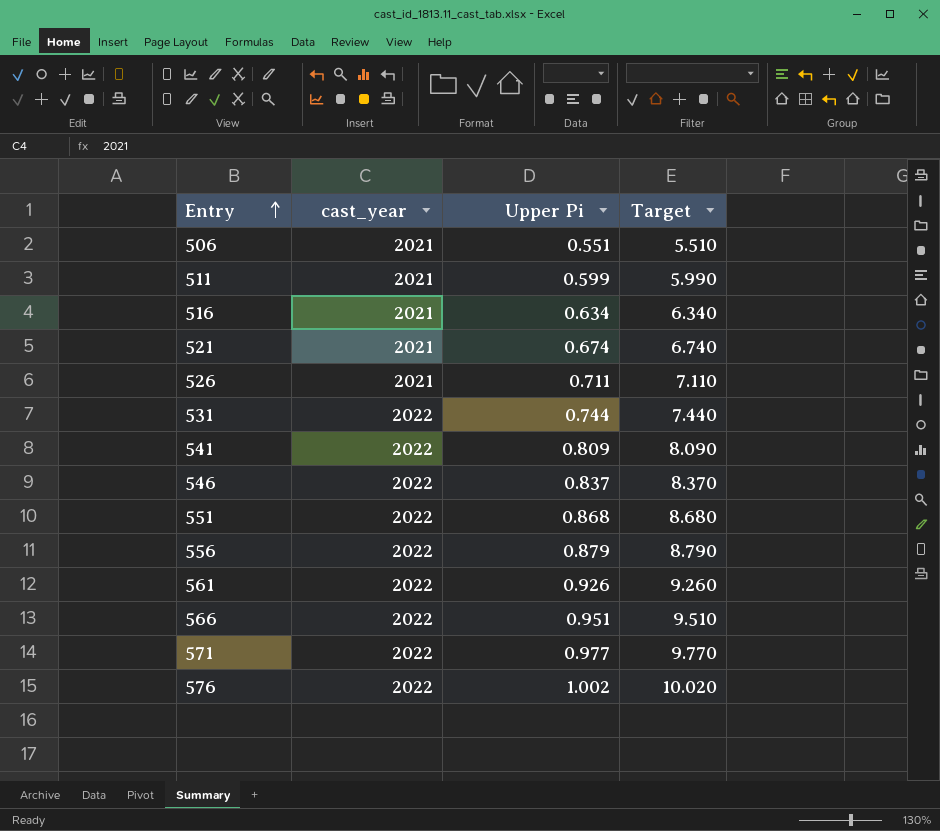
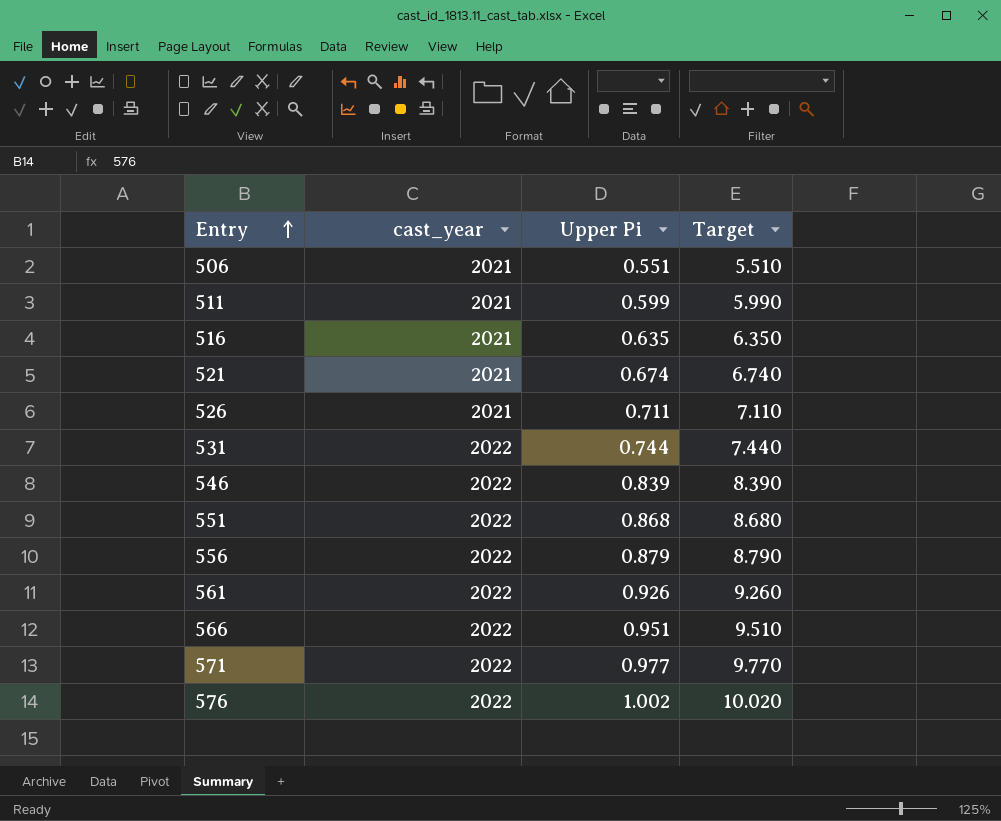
row 541: 2022 | 0.809 | 8.090 -> none
516 | Upper Pi: 0.634 -> 0.635
516 | Target: 6.340 -> 6.350
546 | Upper Pi: 0.837 -> 0.839
546 | Target: 8.370 -> 8.390

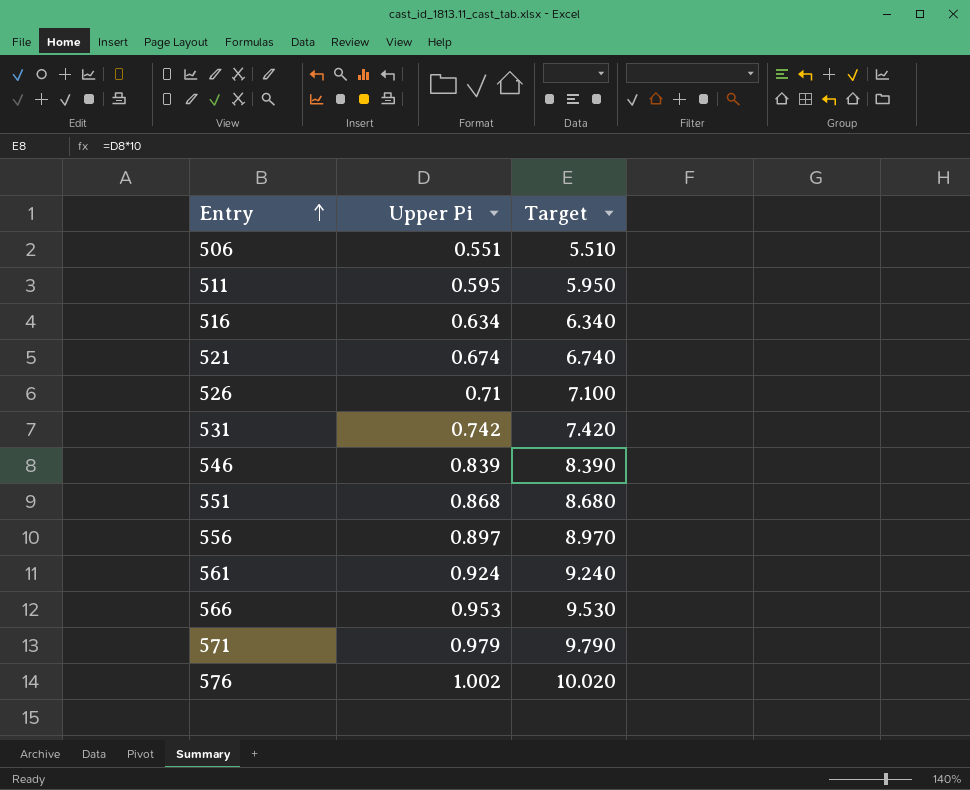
column cast_year | position: 2 -> none
511 | Upper Pi: 0.599 -> 0.595
511 | Target: 5.990 -> 5.950
516 | Upper Pi: 0.635 -> 0.634
516 | Target: 6.350 -> 6.340
526 | Upper Pi: 0.711 -> 0.71
526 | Target: 7.110 -> 7.100
531 | Upper Pi: 0.744 -> 0.742
531 | Target: 7.440 -> 7.420
556 | Upper Pi: 0.879 -> 0.897
556 | Target: 8.790 -> 8.970
561 | Upper Pi: 0.926 -> 0.924
561 | Target: 9.260 -> 9.240
566 | Upper Pi: 0.951 -> 0.953
566 | Target: 9.510 -> 9.530
571 | Upper Pi: 0.977 -> 0.979
571 | Target: 9.770 -> 9.790

